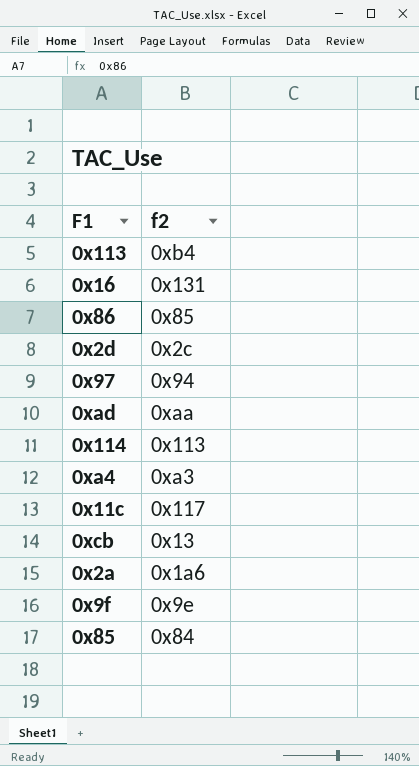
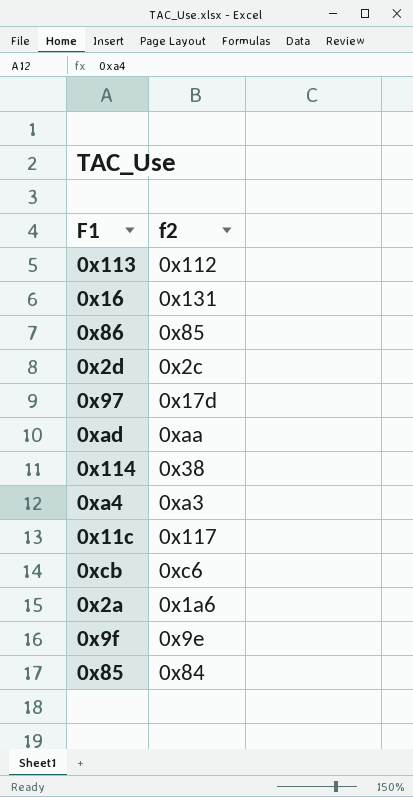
0x113 | f2: 0xb4 -> 0x112
0x97 | f2: 0x94 -> 0x17d
0x114 | f2: 0x113 -> 0x38
0xcb | f2: 0x13 -> 0xc6

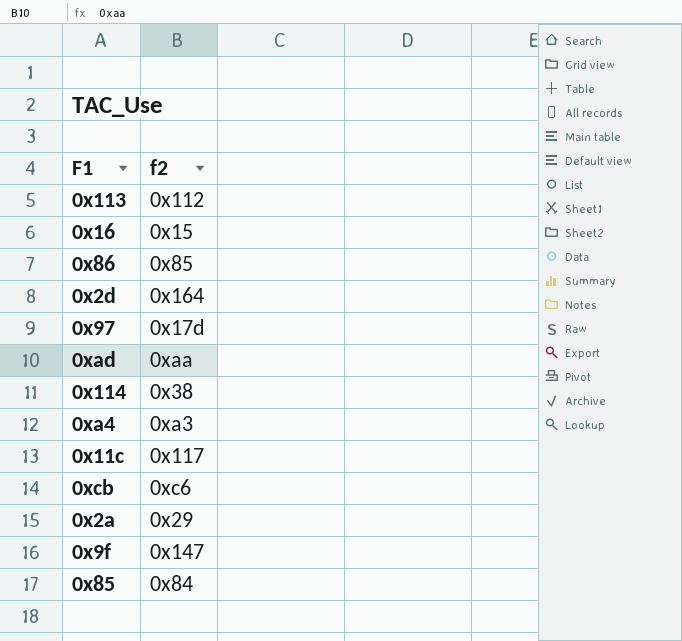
0x16 | f2: 0x131 -> 0x15
0x2d | f2: 0x2c -> 0x164
0x2a | f2: 0x1a6 -> 0x29
0x9f | f2: 0x9e -> 0x147

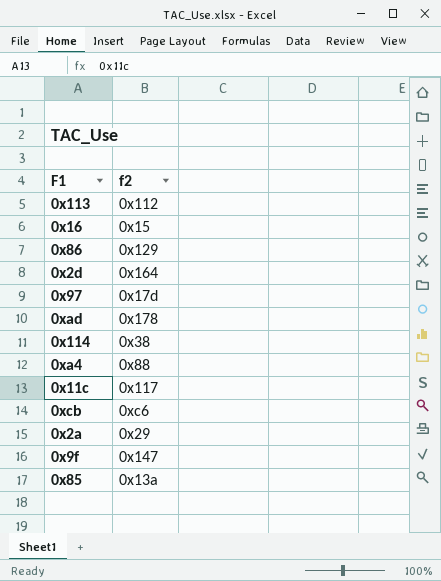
0x86 | f2: 0x85 -> 0x129
0xad | f2: 0xaa -> 0x178
0xa4 | f2: 0xa3 -> 0x88
0x85 | f2: 0x84 -> 0x13a

